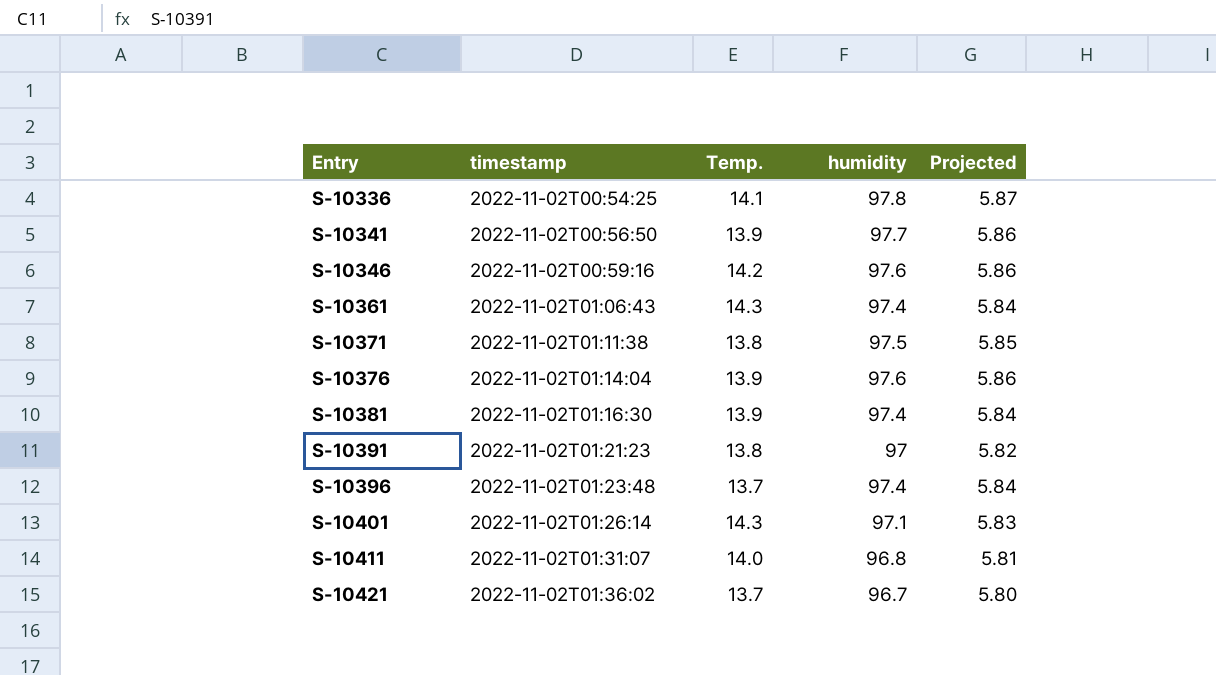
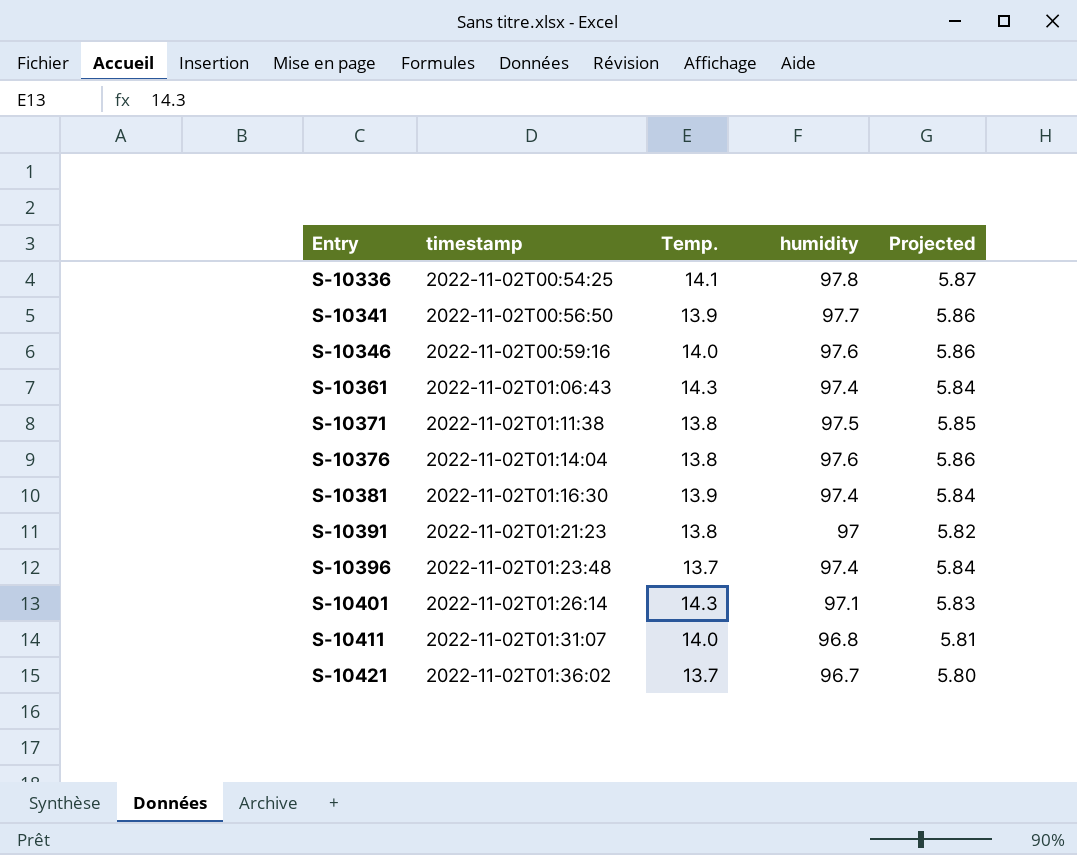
S-10346 | Temp.: 14.2 -> 14.0
S-10376 | Temp.: 13.9 -> 13.8

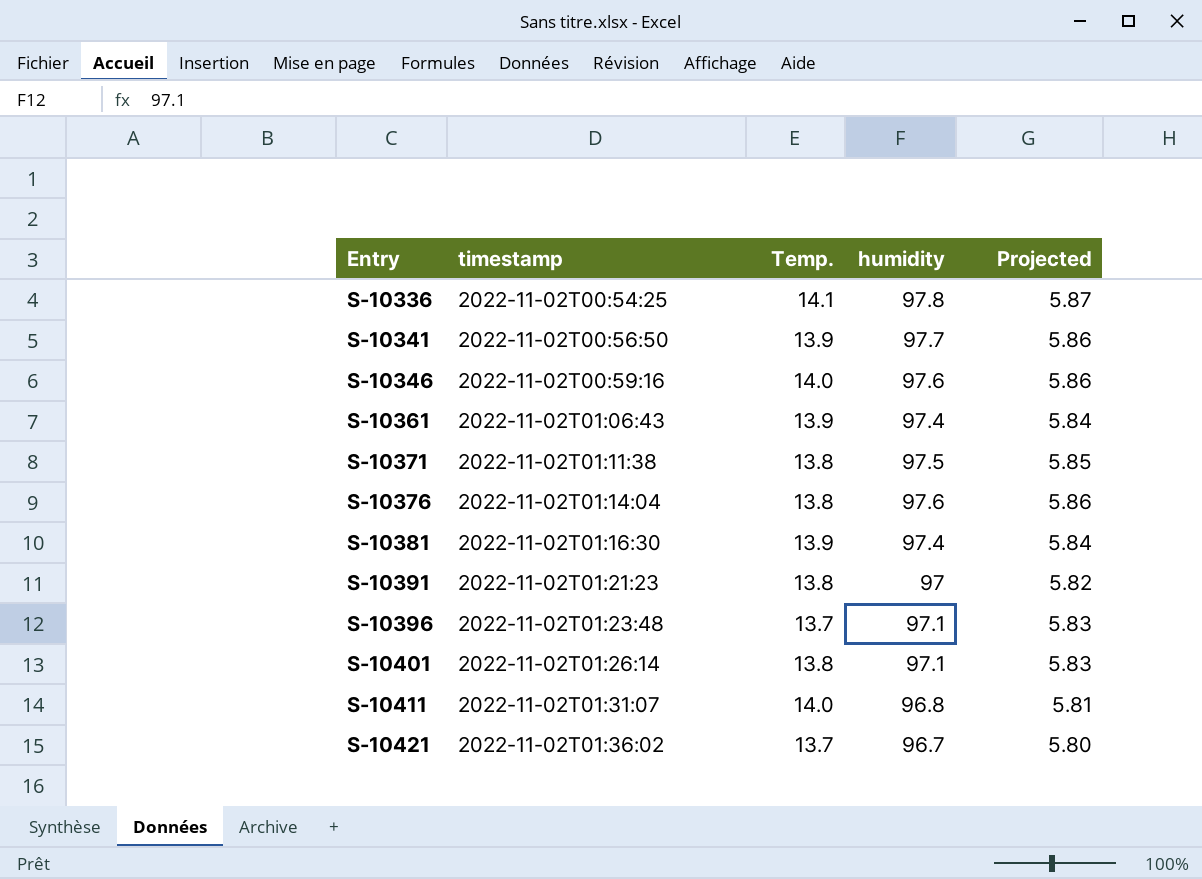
S-10361 | Temp.: 14.3 -> 13.9
S-10396 | humidity: 97.4 -> 97.1
S-10396 | Projected: 5.84 -> 5.83
S-10401 | Temp.: 14.3 -> 13.8

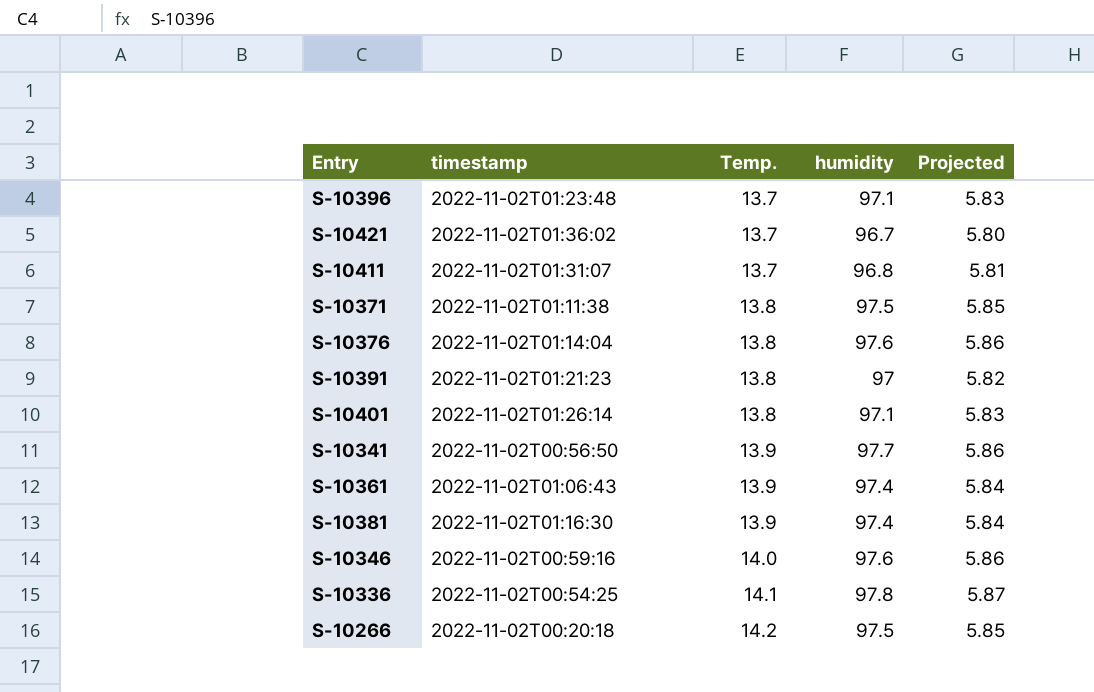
row order: Entry ascending -> Temp. ascending
S-10411 | Temp.: 14.0 -> 13.7
row S-10266: none -> 2022-11-02T00:20:18 | 14.2 | 97.5 | 5.85

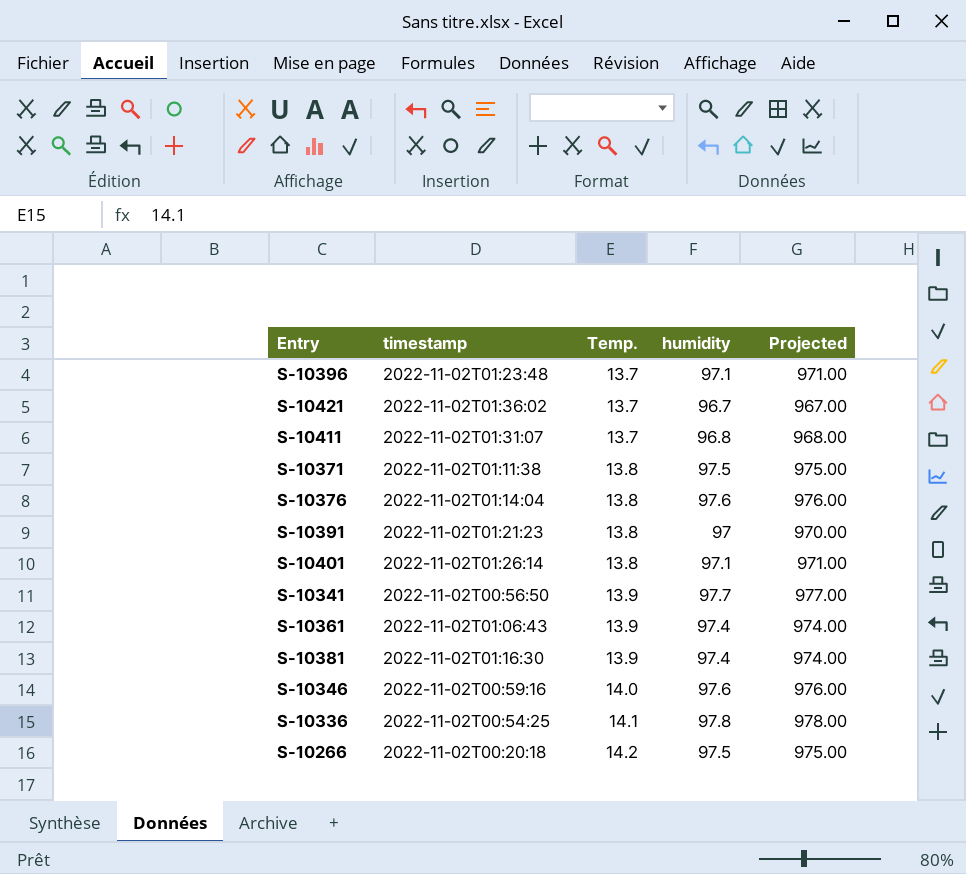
column Projected | formula: [humidity] * 0.06 -> [humidity] * 10

